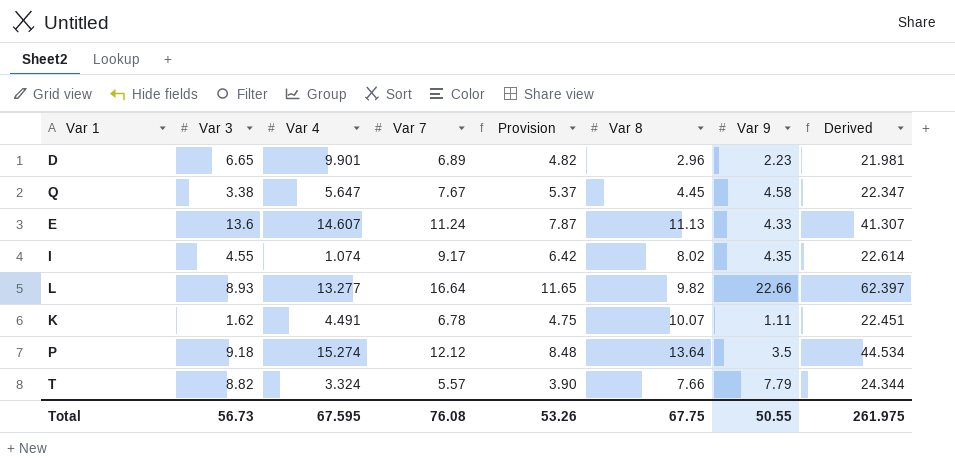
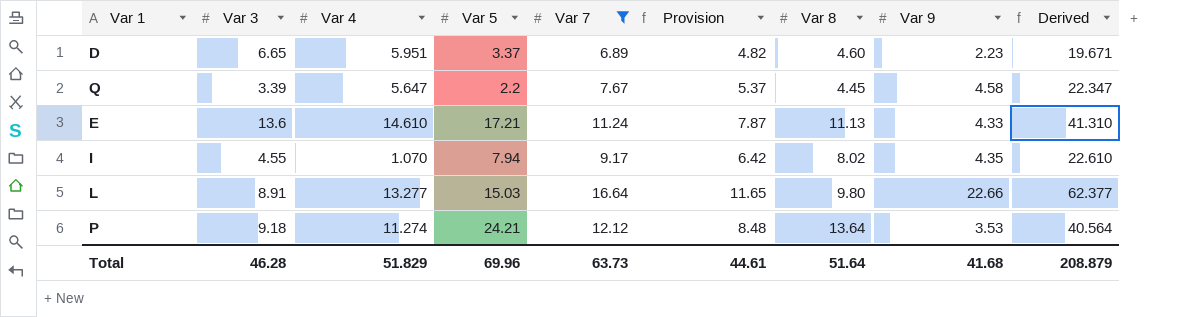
filter: none -> Var 7 >= 6.89
column Var 5 | position: none -> 4
D | Var 4: 9.901 -> 5.951
D | Var 8: 2.96 -> 4.60
D | Derived: 21.981 -> 19.671
Q | Var 3: 3.38 -> 3.39
E | Var 4: 14.607 -> 14.610
E | Derived: 41.307 -> 41.310
I | Var 4: 1.074 -> 1.070
I | Derived: 22.614 -> 22.610
L | Var 3: 8.93 -> 8.91
L | Var 8: 9.82 -> 9.80
L | Derived: 62.397 -> 62.377
P | Var 4: 15.274 -> 11.274
P | Var 9: 3.5 -> 3.53
P | Derived: 44.534 -> 40.564
Total | Var 3: 56.73 -> 46.28
Total | Var 4: 67.595 -> 51.829
Total | Var 7: 76.08 -> 63.73
Total | Provision: 53.26 -> 44.61
Total | Var 8: 67.75 -> 51.64
Total | Var 9: 50.55 -> 41.68
Total | Derived: 261.975 -> 208.879

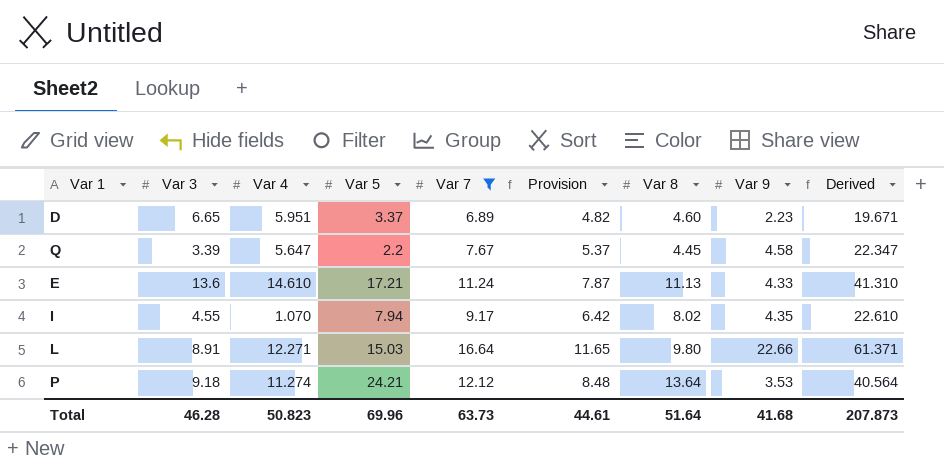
L | Var 4: 13.277 -> 12.271
L | Derived: 62.377 -> 61.371
Total | Var 4: 51.829 -> 50.823
Total | Derived: 208.879 -> 207.873

